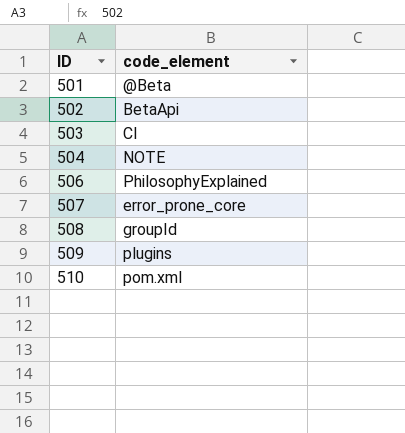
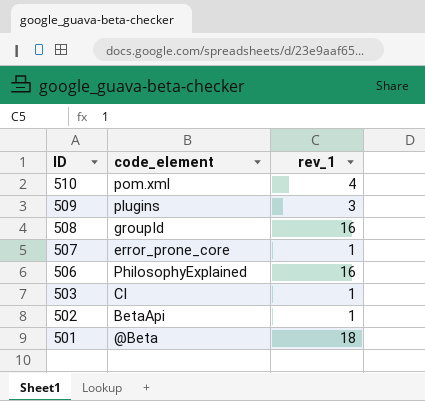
row order: ID ascending -> ID descending
column rev_1 | position: none -> 3
row 504: NOTE -> none

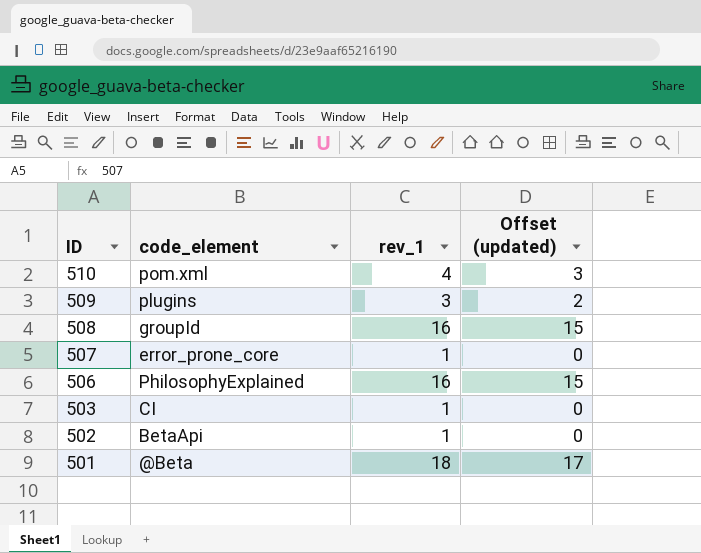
column Offset (updated) | formula: none -> [rev_1] - 1

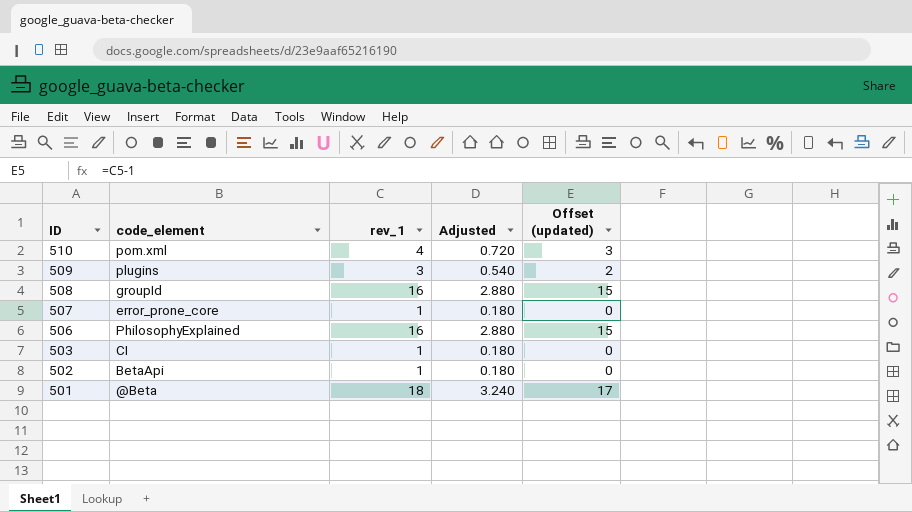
column Adjusted | formula: none -> [rev_1] * 0.18

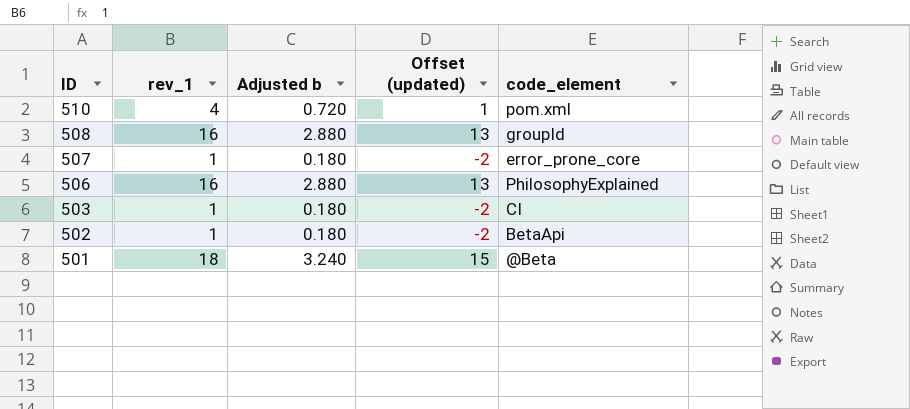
column name: Adjusted -> Adjusted b
column Offset (updated) | formula: [rev_1] - 1 -> [rev_1] - 3
column code_element | position: 2 -> 5
row 509: plugins | 3 | 0.540 | 2 -> none

